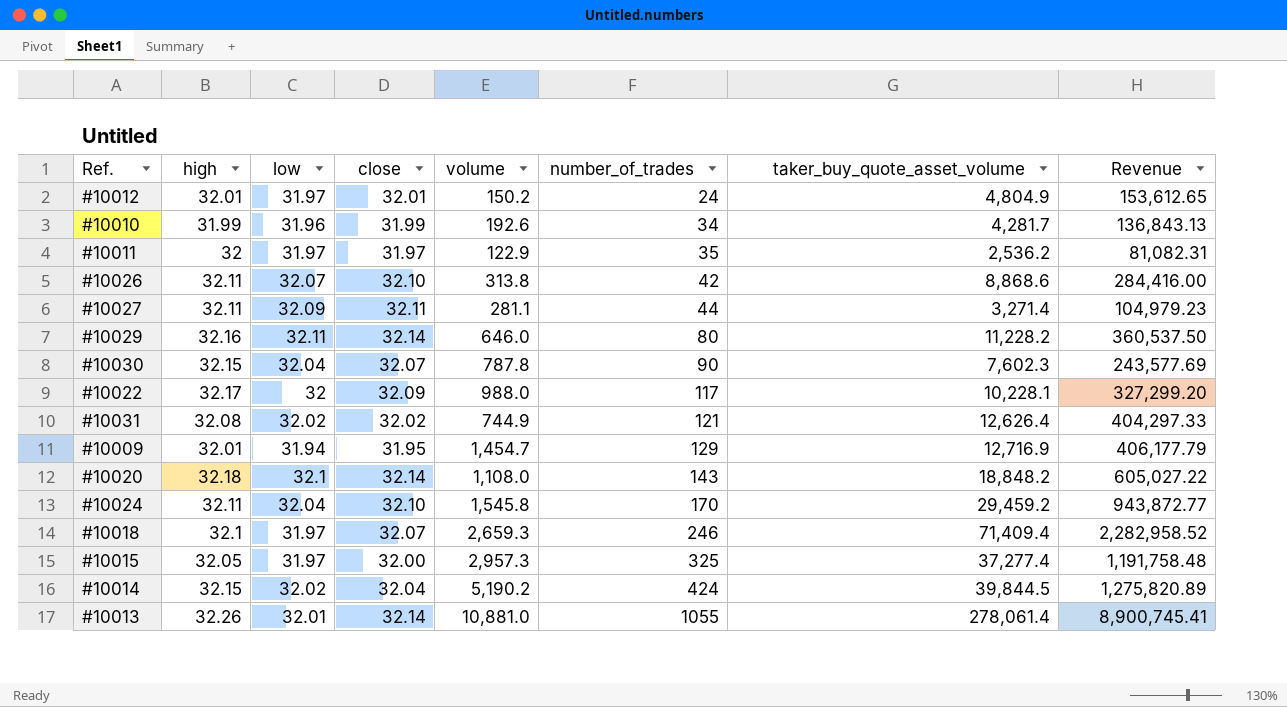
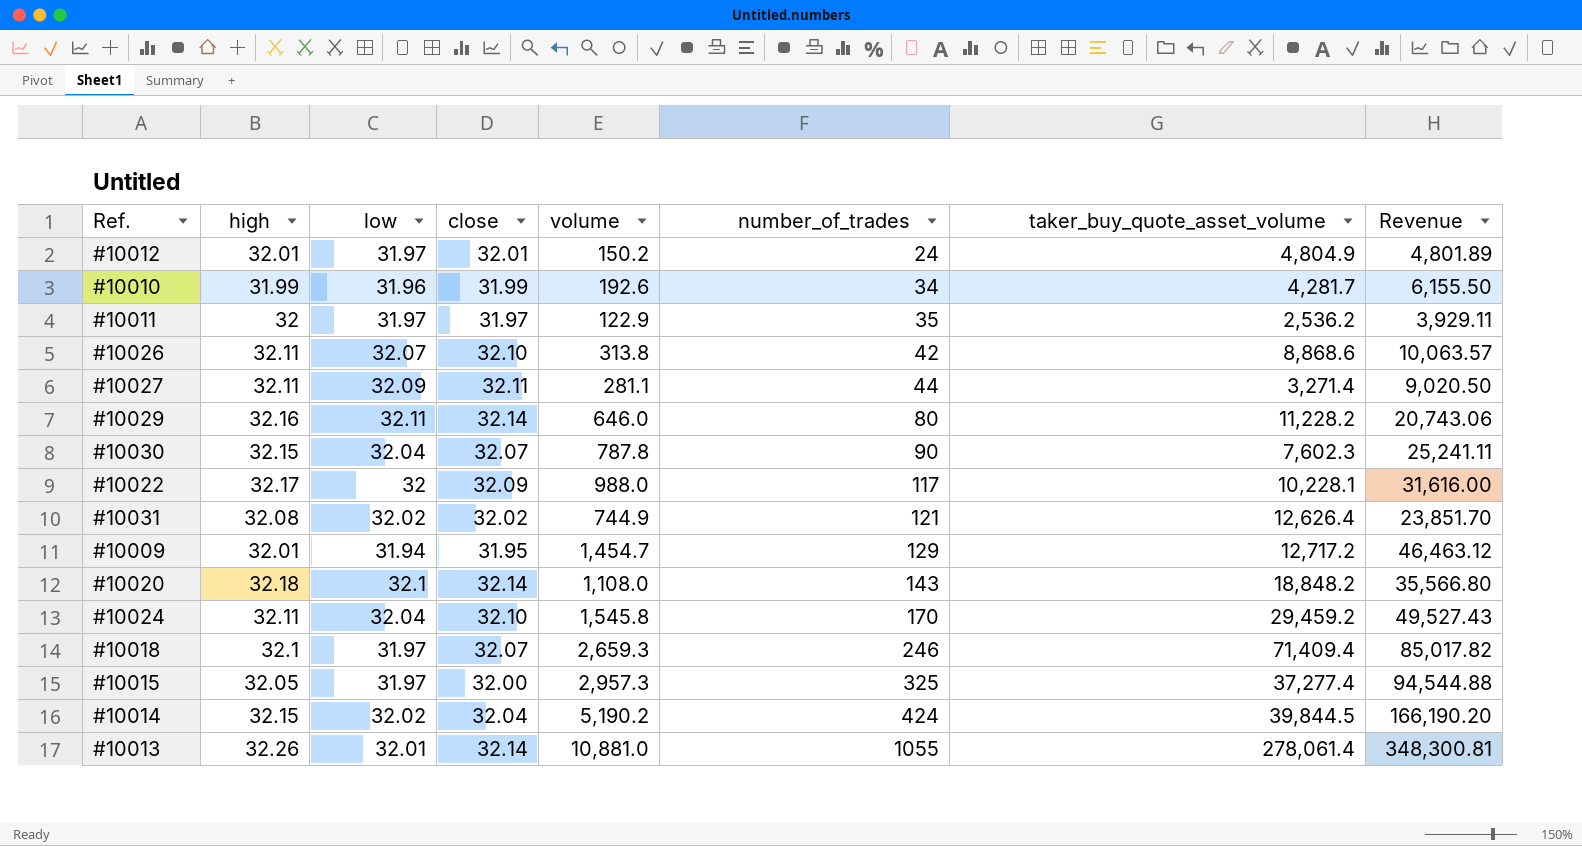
column Revenue | formula: [low] * [taker_buy_quote_asset_volume] -> [low] * [volume]
#10009 | taker_buy_quote_asset_volume: 12,716.9 -> 12,717.2

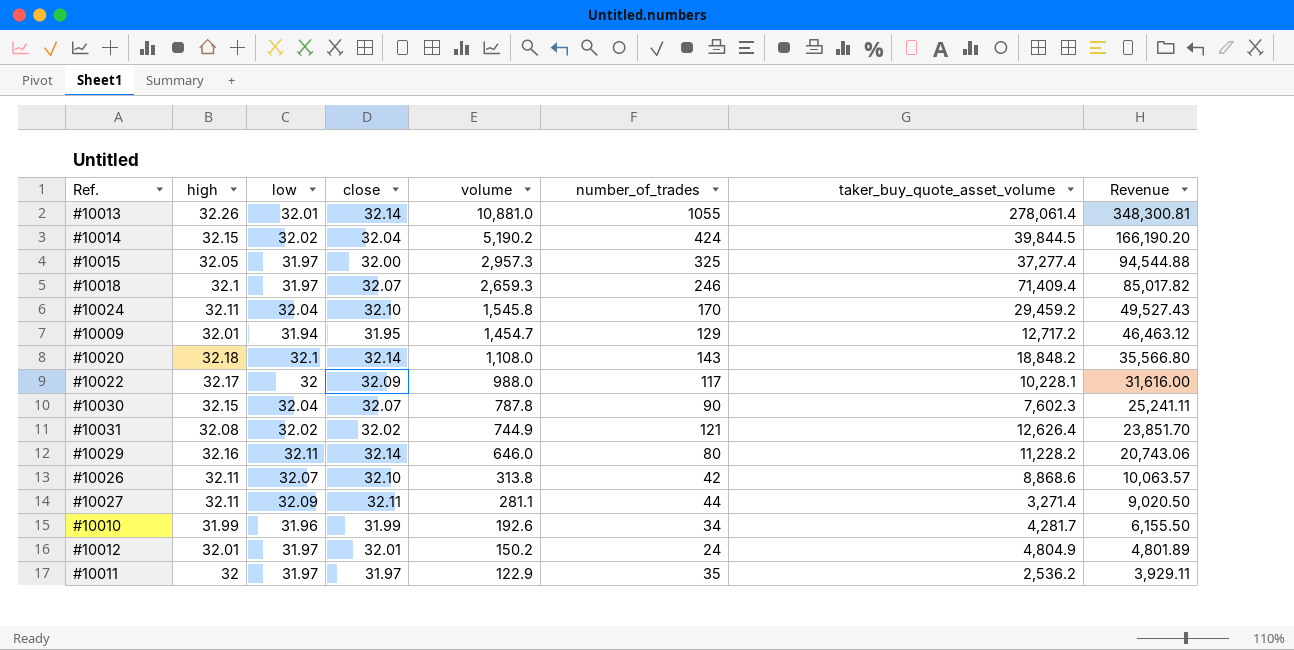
row order: number_of_trades ascending -> volume descending

